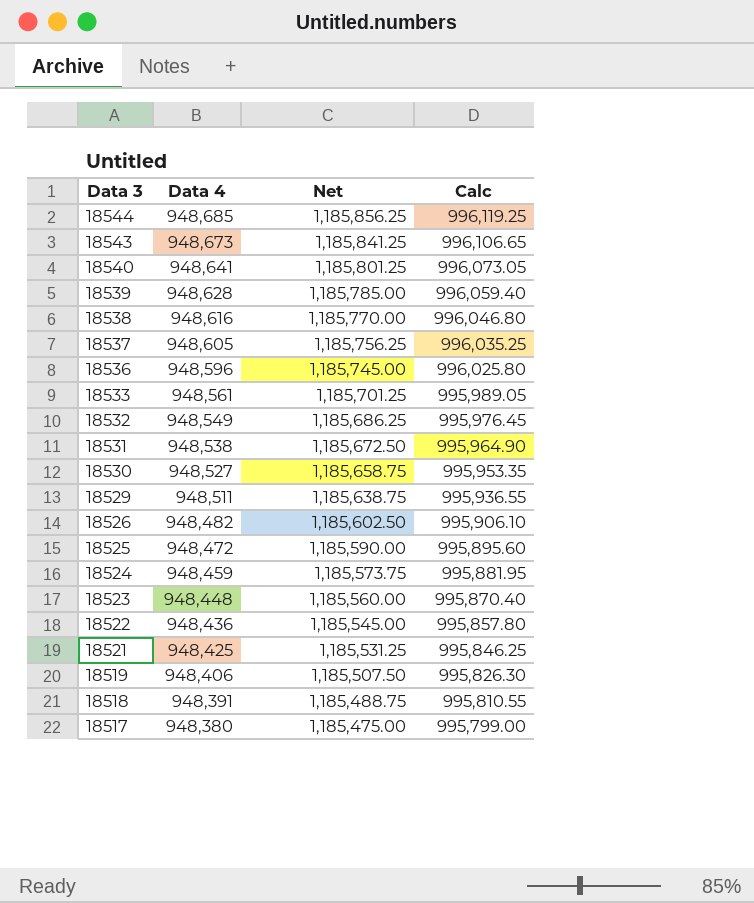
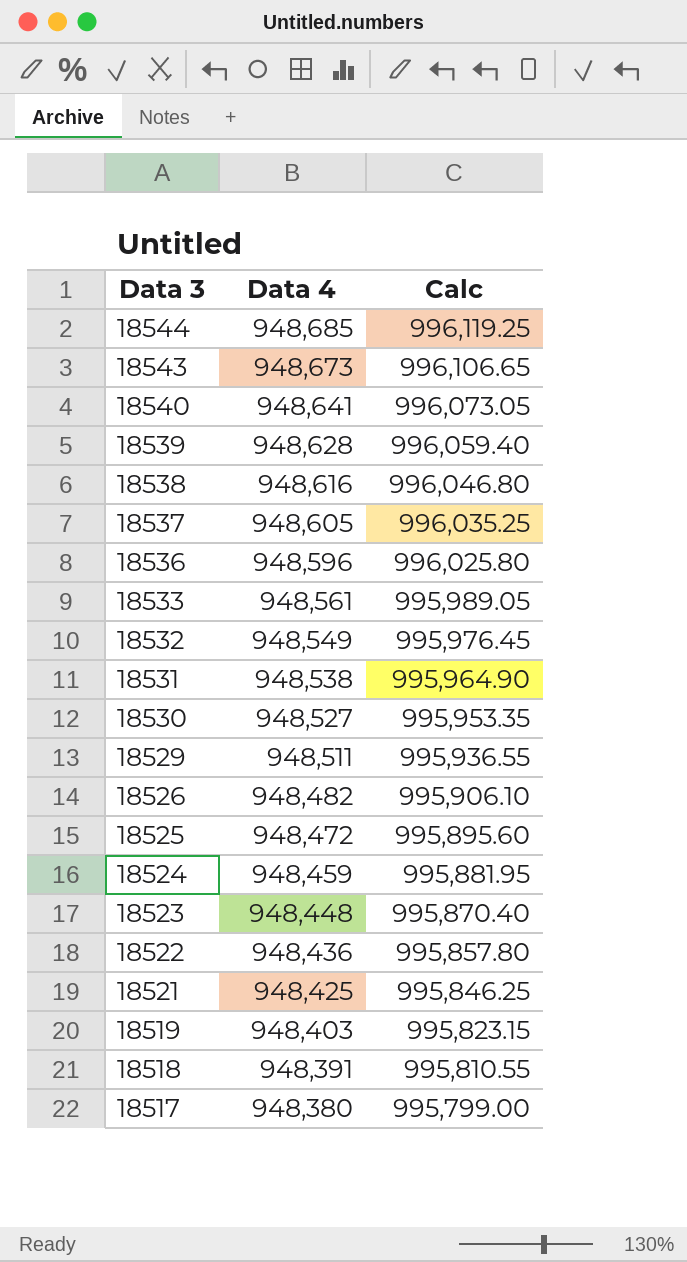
column Net | formula: [Data 4] * 1.25 -> none
18519 | Data 4: 948,406 -> 948,403
18519 | Calc: 995,826.30 -> 995,823.15

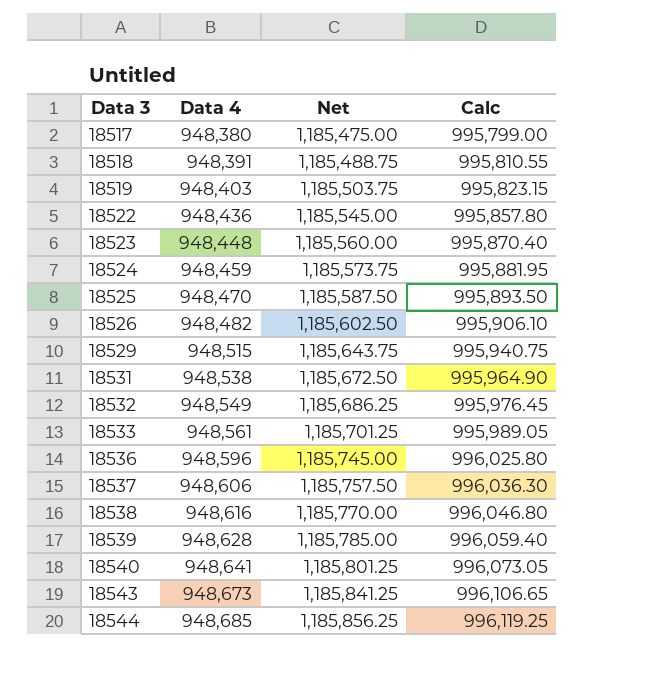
row order: Data 3 descending -> Data 3 ascending
column Net | formula: none -> [Data 4] * 1.25
row 18530: 948,527 | 995,953.35 -> none
row 18521: 948,425 | 995,846.25 -> none
18525 | Data 4: 948,472 -> 948,470
18525 | Calc: 995,895.60 -> 995,893.50
18529 | Data 4: 948,511 -> 948,515
18529 | Calc: 995,936.55 -> 995,940.75
18537 | Data 4: 948,605 -> 948,606
18537 | Calc: 996,035.25 -> 996,036.30

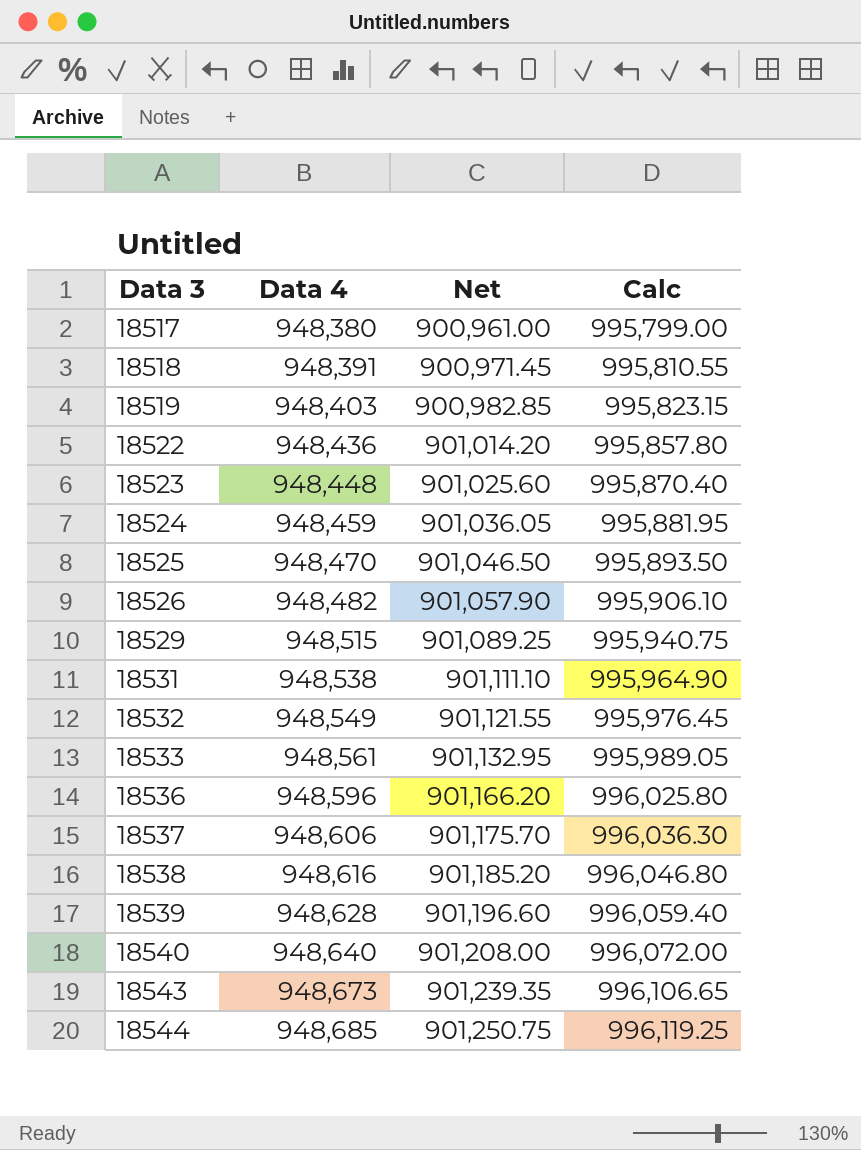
column Net | formula: [Data 4] * 1.25 -> [Data 4] * 0.95
18540 | Data 4: 948,641 -> 948,640
18540 | Calc: 996,073.05 -> 996,072.00

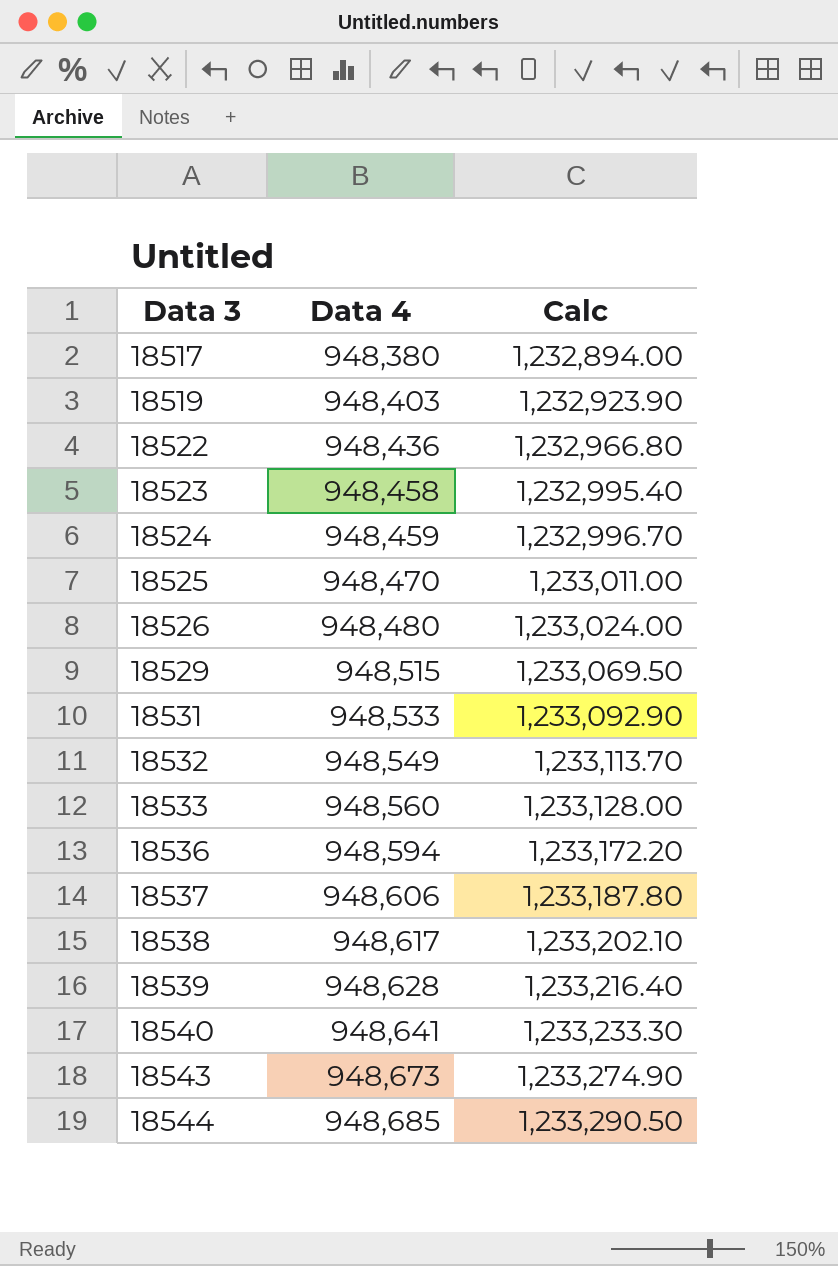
column Net | formula: [Data 4] * 0.95 -> none
column Calc | formula: [Data 4] * 1.05 -> [Data 4] * 1.3
row 18518: 948,391 | 900,971.45 | 995,810.55 -> none
18523 | Data 4: 948,448 -> 948,458
18526 | Data 4: 948,482 -> 948,480
18531 | Data 4: 948,538 -> 948,533
18533 | Data 4: 948,561 -> 948,560
18536 | Data 4: 948,596 -> 948,594
18538 | Data 4: 948,616 -> 948,617
18540 | Data 4: 948,640 -> 948,641

